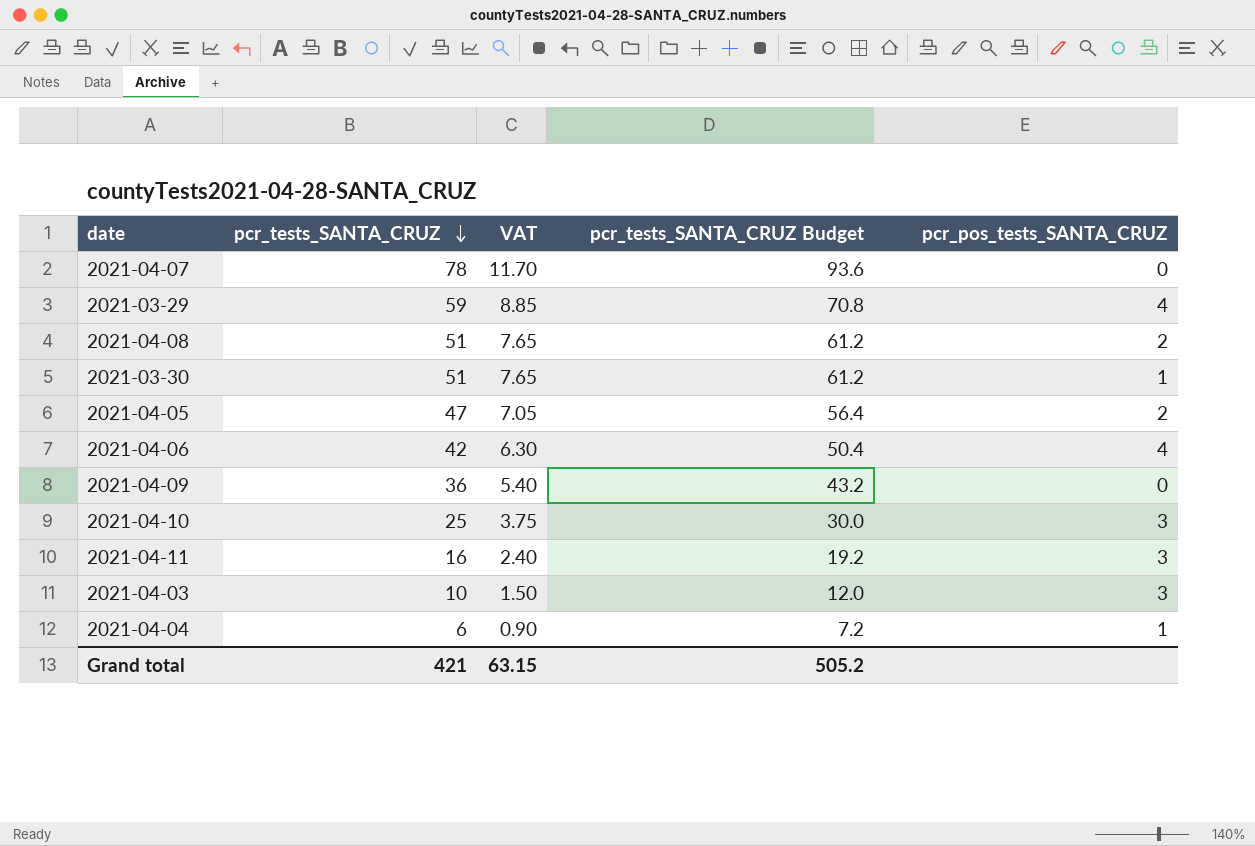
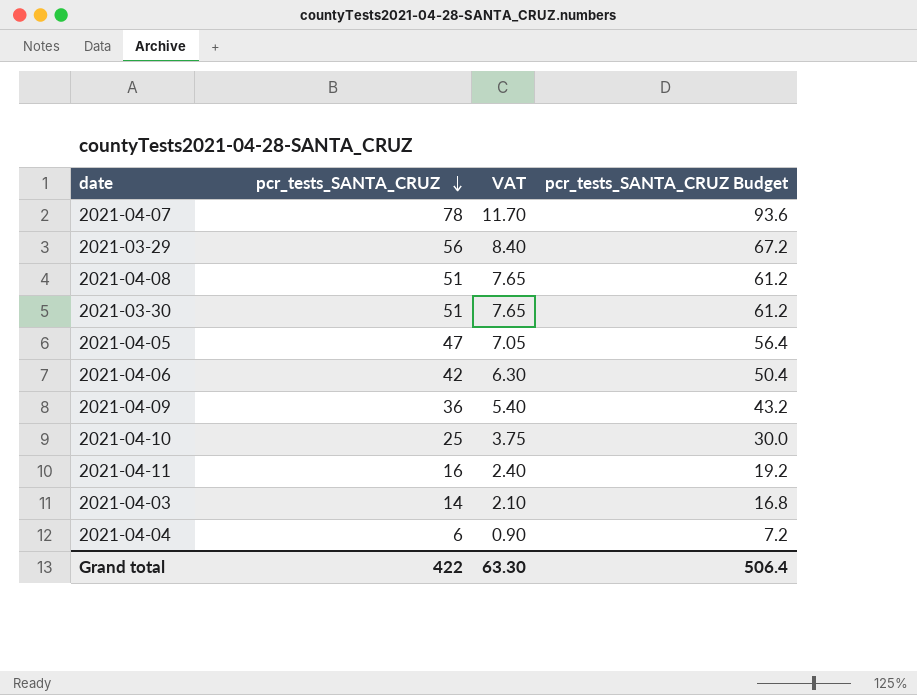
column pcr_pos_tests_SANTA_CRUZ | position: 5 -> none
2021-03-29 | pcr_tests_SANTA_CRUZ: 59 -> 56
2021-03-29 | VAT: 8.85 -> 8.40
2021-03-29 | pcr_tests_SANTA_CRUZ Budget: 70.8 -> 67.2
2021-04-03 | pcr_tests_SANTA_CRUZ: 10 -> 14
2021-04-03 | VAT: 1.50 -> 2.10
2021-04-03 | pcr_tests_SANTA_CRUZ Budget: 12.0 -> 16.8
Grand total | pcr_tests_SANTA_CRUZ: 421 -> 422
Grand total | VAT: 63.15 -> 63.30
Grand total | pcr_tests_SANTA_CRUZ Budget: 505.2 -> 506.4

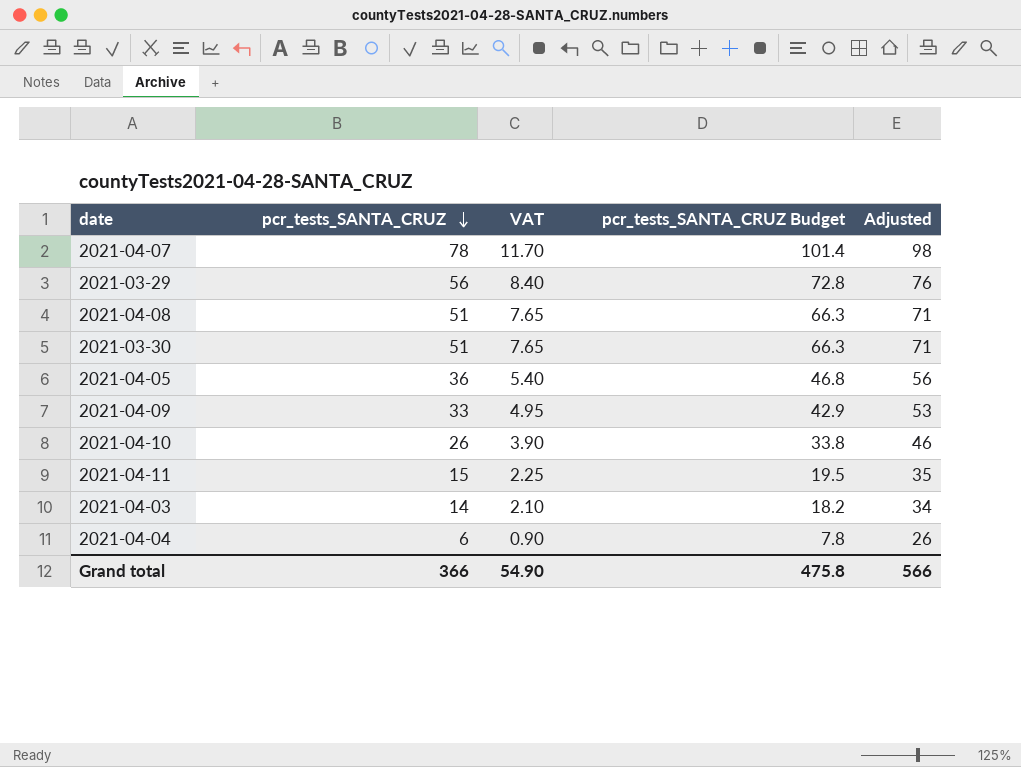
column pcr_tests_SANTA_CRUZ Budget | formula: [pcr_tests_SANTA_CRUZ] * 1.2 -> [pcr_tests_SANTA_CRUZ] * 1.3
column Adjusted | formula: none -> [pcr_tests_SANTA_CRUZ] + 20
row 2021-04-06: 42 | 6.30 | 50.4 -> none
2021-04-05 | pcr_tests_SANTA_CRUZ: 47 -> 36
2021-04-05 | VAT: 7.05 -> 5.40
2021-04-09 | pcr_tests_SANTA_CRUZ: 36 -> 33
2021-04-09 | VAT: 5.40 -> 4.95
2021-04-10 | pcr_tests_SANTA_CRUZ: 25 -> 26
2021-04-10 | VAT: 3.75 -> 3.90
2021-04-11 | pcr_tests_SANTA_CRUZ: 16 -> 15
2021-04-11 | VAT: 2.40 -> 2.25
Grand total | pcr_tests_SANTA_CRUZ: 422 -> 366
Grand total | VAT: 63.30 -> 54.90
Grand total | pcr_tests_SANTA_CRUZ Budget: 506.4 -> 475.8

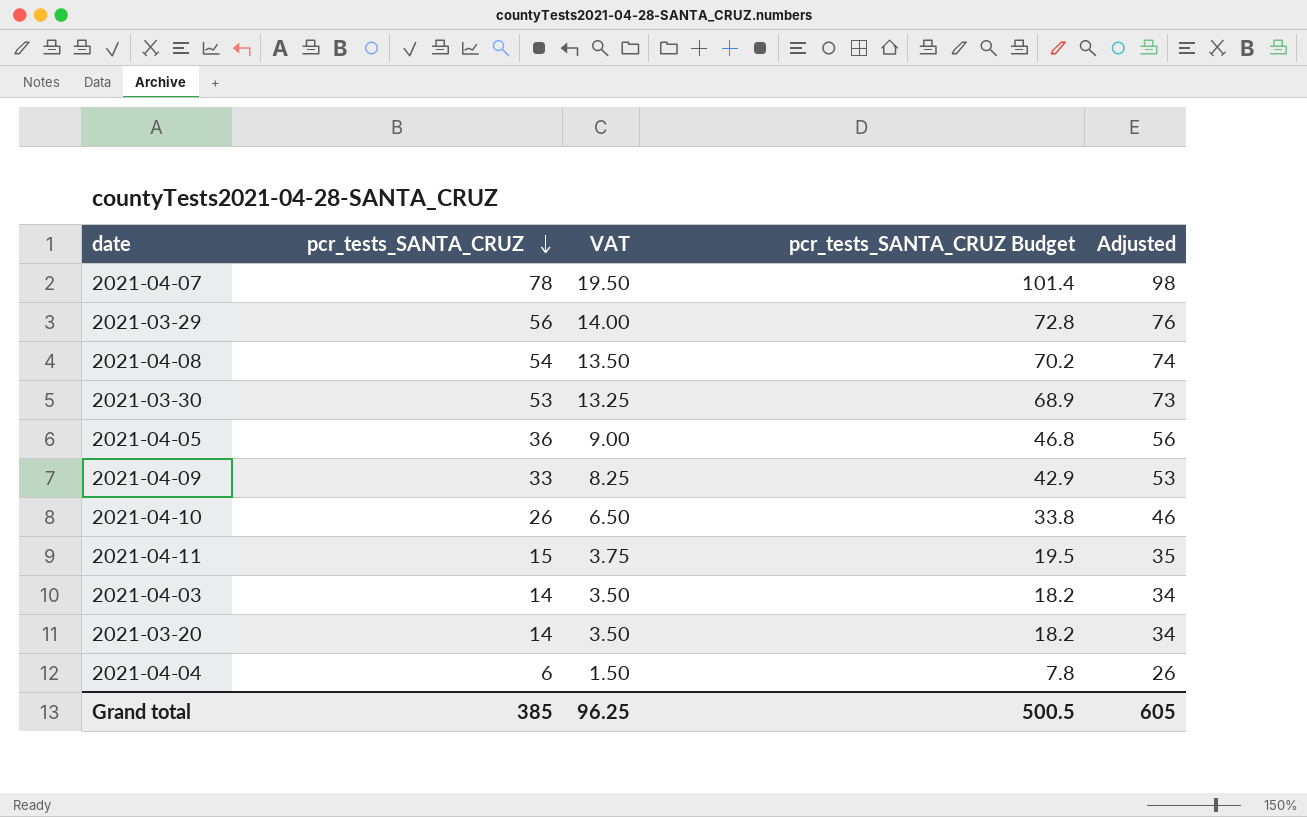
column VAT | formula: [pcr_tests_SANTA_CRUZ] * 0.15 -> [pcr_tests_SANTA_CRUZ] * 0.25
2021-04-08 | pcr_tests_SANTA_CRUZ: 51 -> 54
2021-04-08 | pcr_tests_SANTA_CRUZ Budget: 66.3 -> 70.2
2021-04-08 | Adjusted: 71 -> 74
2021-03-30 | pcr_tests_SANTA_CRUZ: 51 -> 53
2021-03-30 | pcr_tests_SANTA_CRUZ Budget: 66.3 -> 68.9
2021-03-30 | Adjusted: 71 -> 73
row 2021-03-20: none -> 14 | 3.50 | 18.2 | 34
Grand total | pcr_tests_SANTA_CRUZ: 366 -> 385
Grand total | VAT: 54.90 -> 96.25
Grand total | pcr_tests_SANTA_CRUZ Budget: 475.8 -> 500.5
Grand total | Adjusted: 566 -> 605

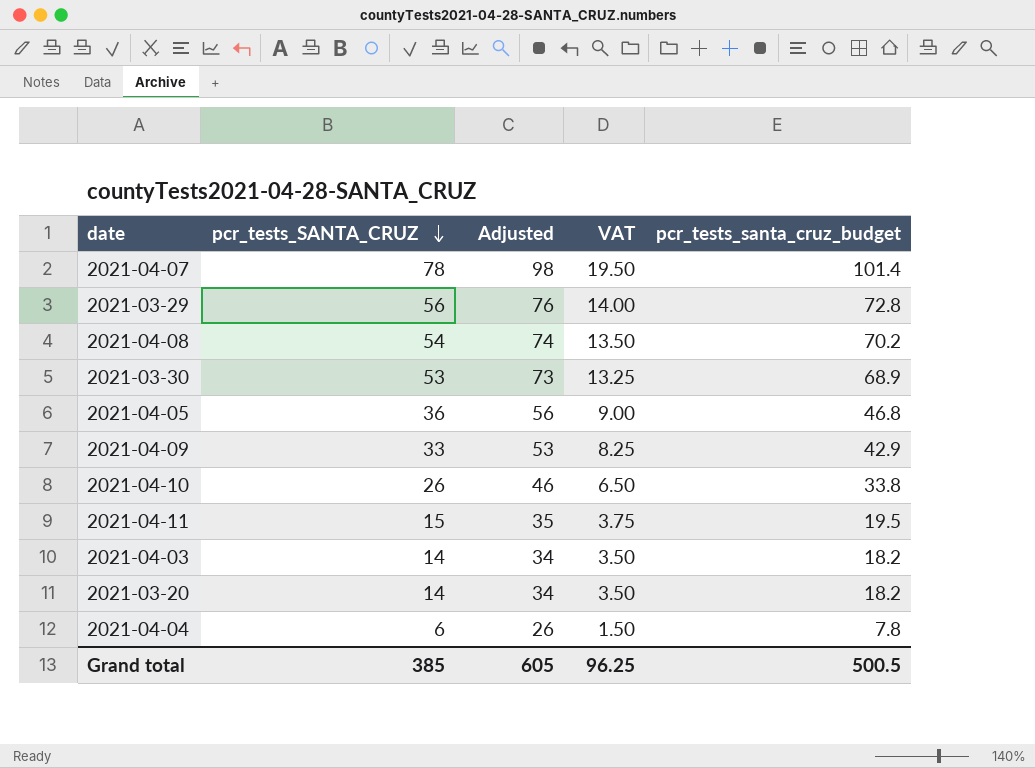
column Adjusted | position: 5 -> 3
column name: pcr_tests_SANTA_CRUZ Budget -> pcr_tests_santa_cruz_budget

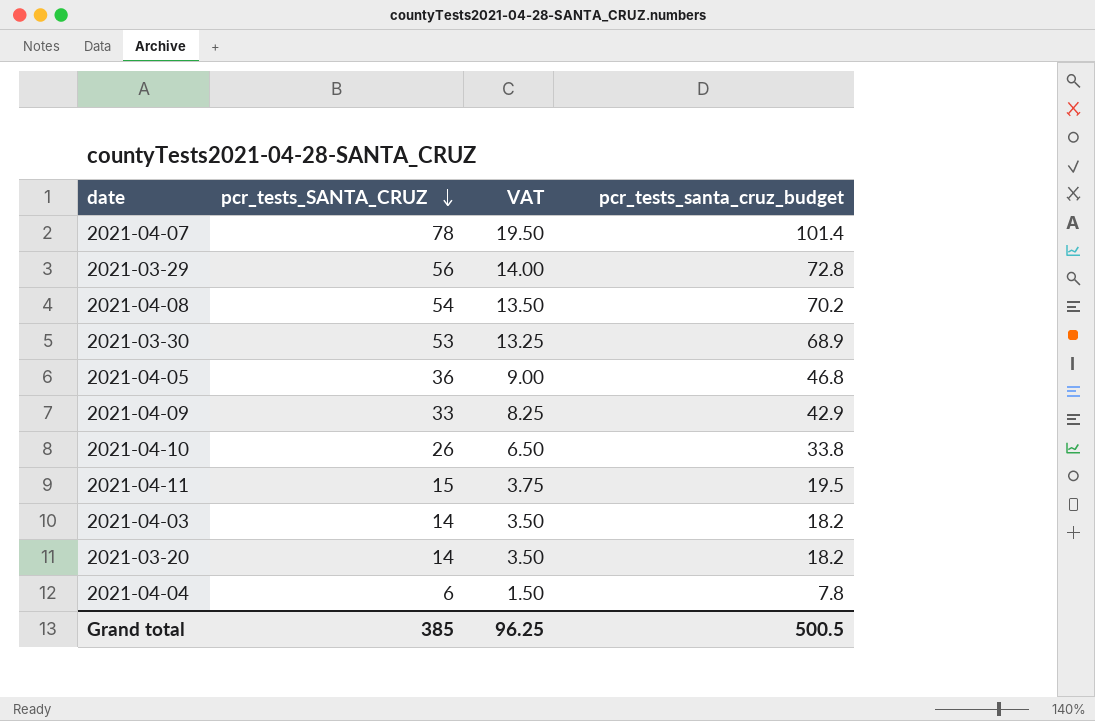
column Adjusted | formula: [pcr_tests_SANTA_CRUZ] + 20 -> none

